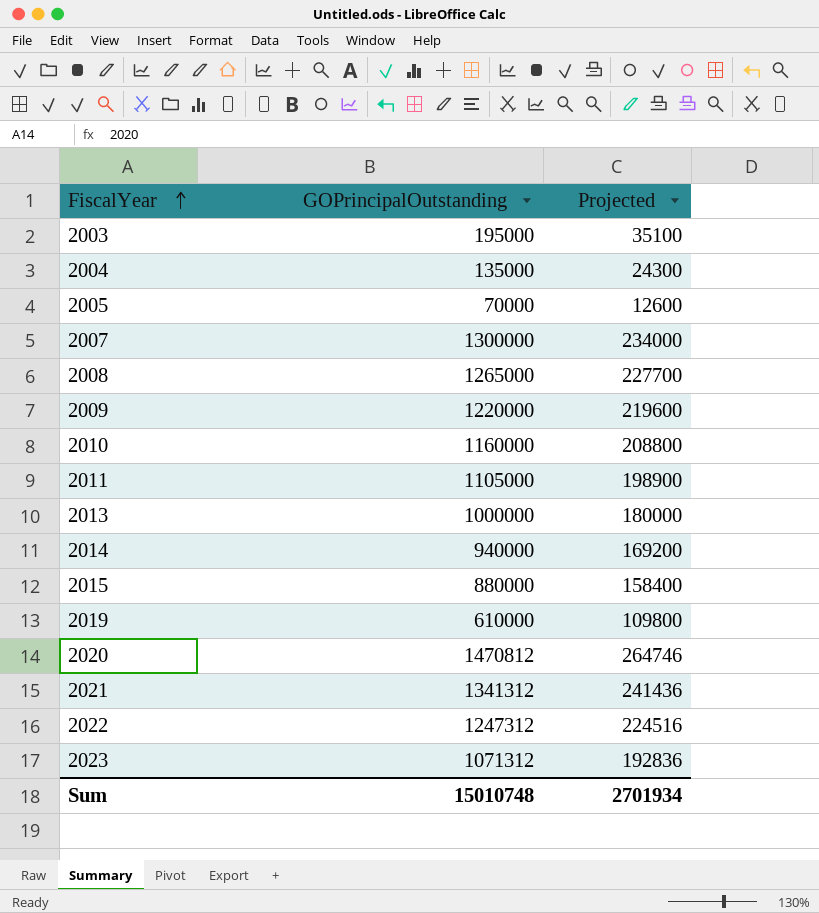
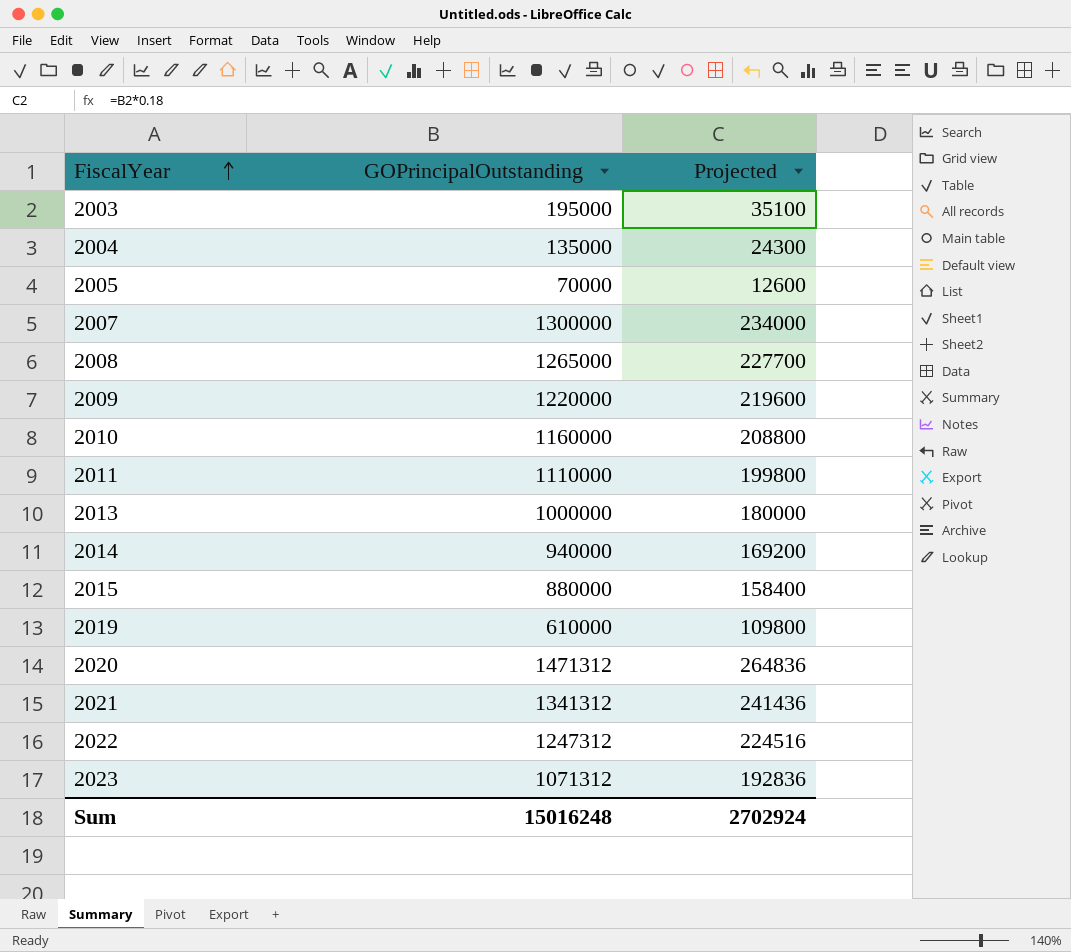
2011 | GOPrincipalOutstanding: 1105000 -> 1110000
2011 | Projected: 198900 -> 199800
2020 | GOPrincipalOutstanding: 1470812 -> 1471312
2020 | Projected: 264746 -> 264836
Sum | GOPrincipalOutstanding: 15010748 -> 15016248
Sum | Projected: 2701934 -> 2702924

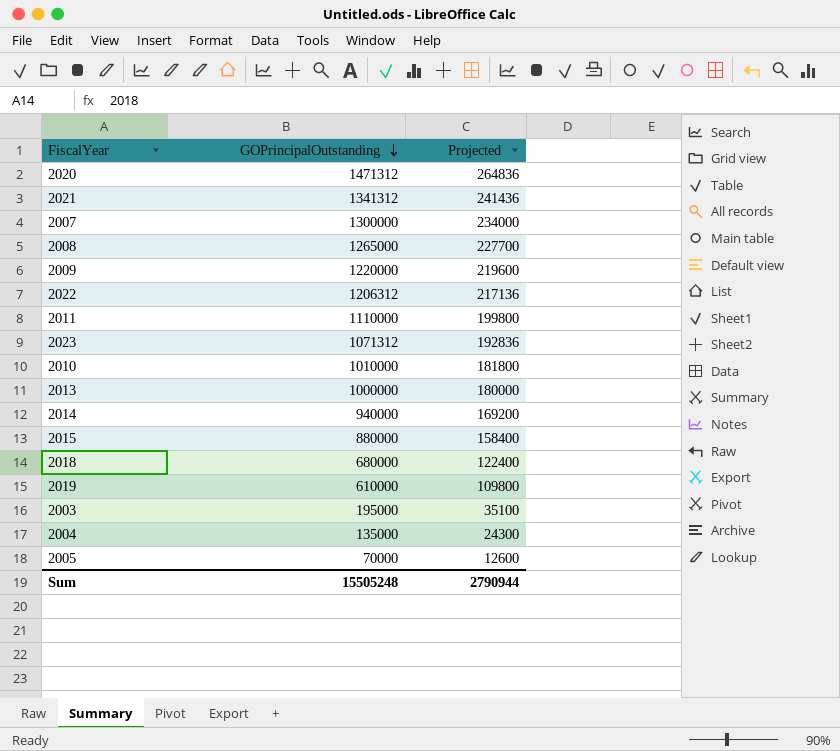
row order: FiscalYear ascending -> GOPrincipalOutstanding descending
2022 | GOPrincipalOutstanding: 1247312 -> 1206312
2022 | Projected: 224516 -> 217136
2010 | GOPrincipalOutstanding: 1160000 -> 1010000
2010 | Projected: 208800 -> 181800
row 2018: none -> 680000 | 122400
Sum | GOPrincipalOutstanding: 15016248 -> 15505248
Sum | Projected: 2702924 -> 2790944

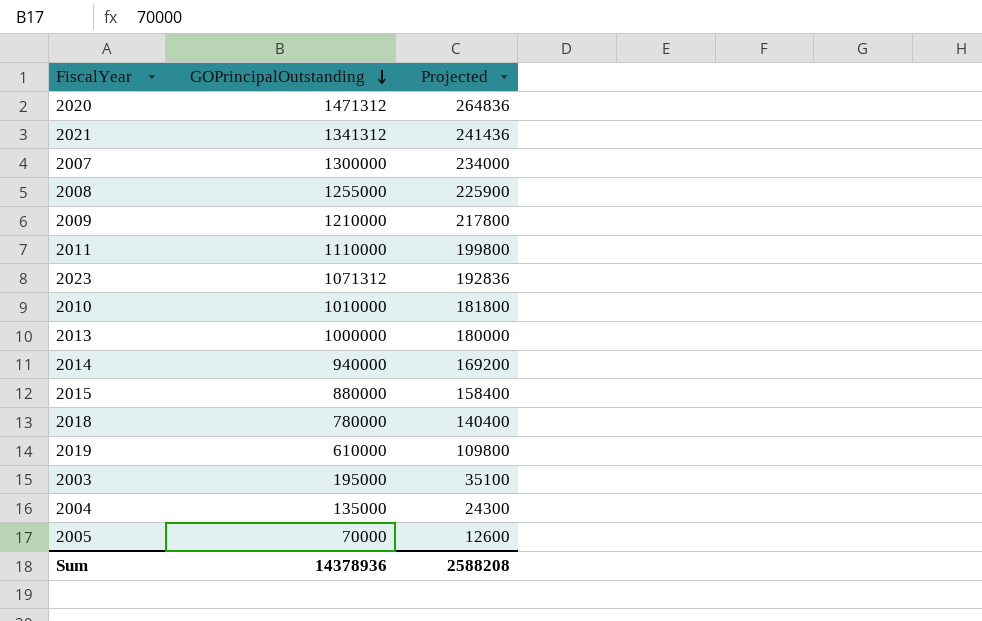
row 2022: 1206312 | 217136 -> none
2008 | GOPrincipalOutstanding: 1265000 -> 1255000
2008 | Projected: 227700 -> 225900
2009 | GOPrincipalOutstanding: 1220000 -> 1210000
2009 | Projected: 219600 -> 217800
2018 | GOPrincipalOutstanding: 680000 -> 780000
2018 | Projected: 122400 -> 140400
Sum | GOPrincipalOutstanding: 15505248 -> 14378936
Sum | Projected: 2790944 -> 2588208

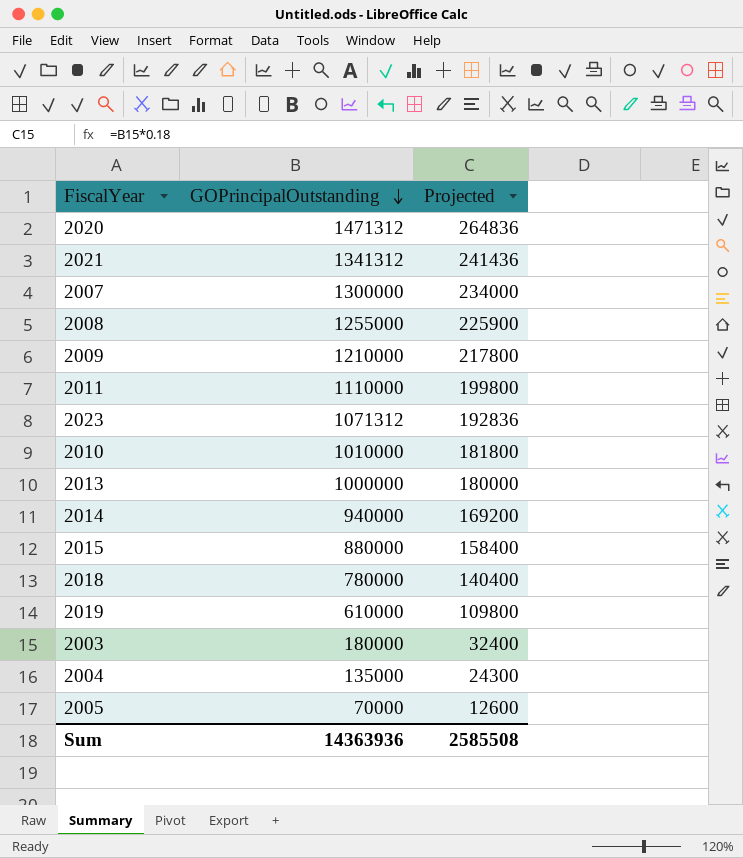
2003 | GOPrincipalOutstanding: 195000 -> 180000
2003 | Projected: 35100 -> 32400
Sum | GOPrincipalOutstanding: 14378936 -> 14363936
Sum | Projected: 2588208 -> 2585508

